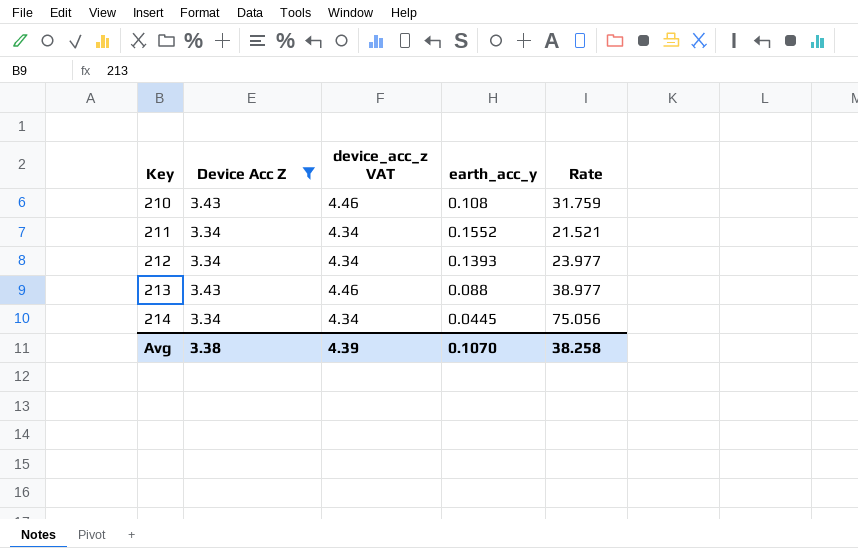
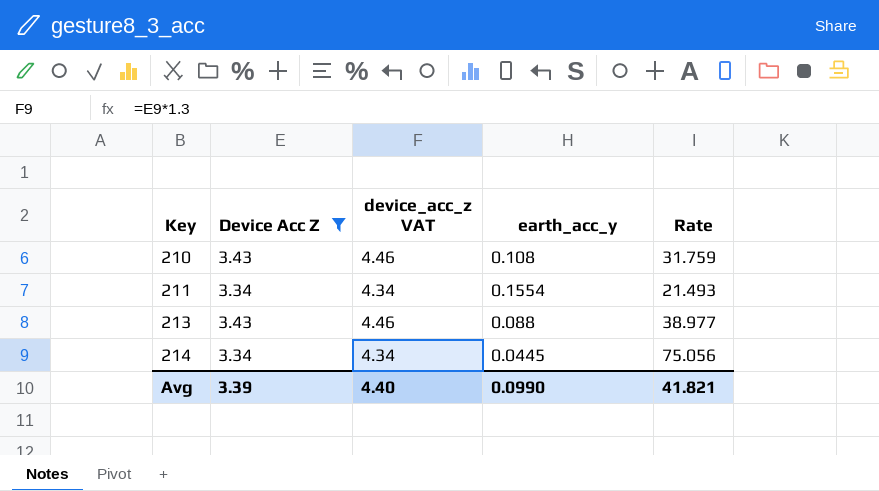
row 212: 3.34 | 4.34 | 0.1393 | 23.977 -> none
211 | earth_acc_y: 0.1552 -> 0.1554
211 | Rate: 21.521 -> 21.493
Avg | Device Acc Z: 3.38 -> 3.39
Avg | device_acc_z VAT: 4.39 -> 4.40
Avg | earth_acc_y: 0.1070 -> 0.0990
Avg | Rate: 38.258 -> 41.821

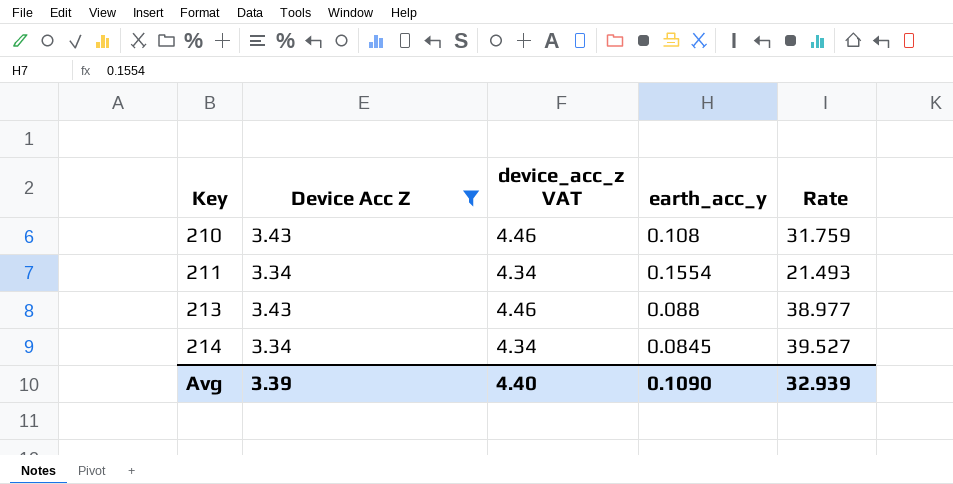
214 | earth_acc_y: 0.0445 -> 0.0845
214 | Rate: 75.056 -> 39.527
Avg | earth_acc_y: 0.0990 -> 0.1090
Avg | Rate: 41.821 -> 32.939

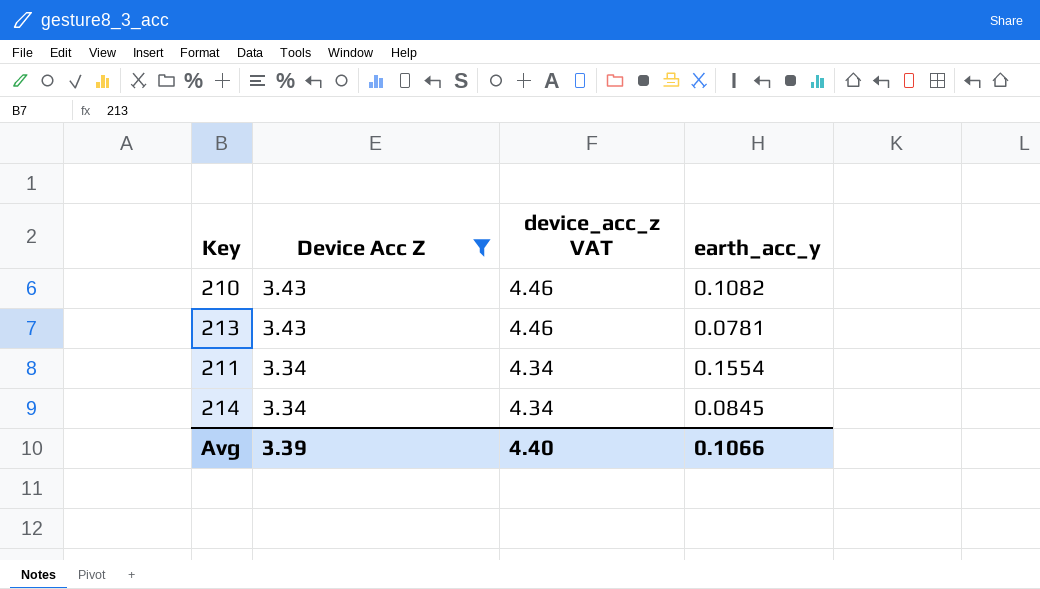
row order: Key ascending -> Device Acc Z descending
column Rate | formula: [Device Acc Z] / [earth_acc_y] -> none
210 | earth_acc_y: 0.108 -> 0.1082
213 | earth_acc_y: 0.088 -> 0.0781
Avg | earth_acc_y: 0.1090 -> 0.1066

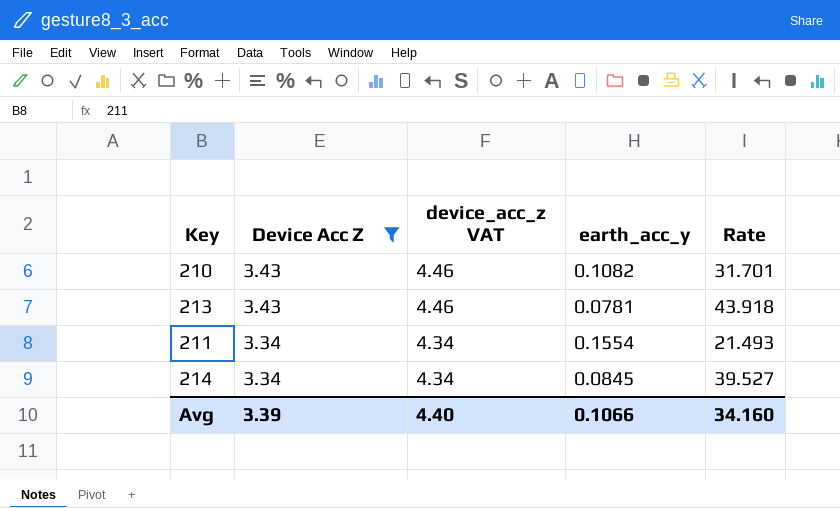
column Rate | formula: none -> [Device Acc Z] / [earth_acc_y]

